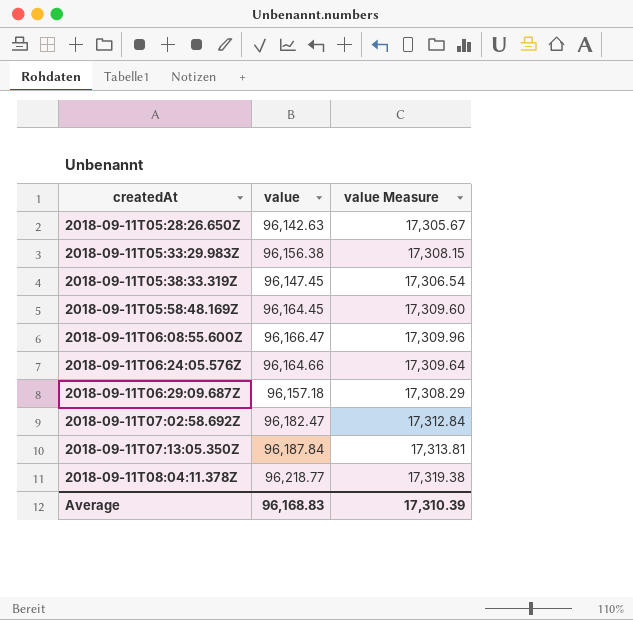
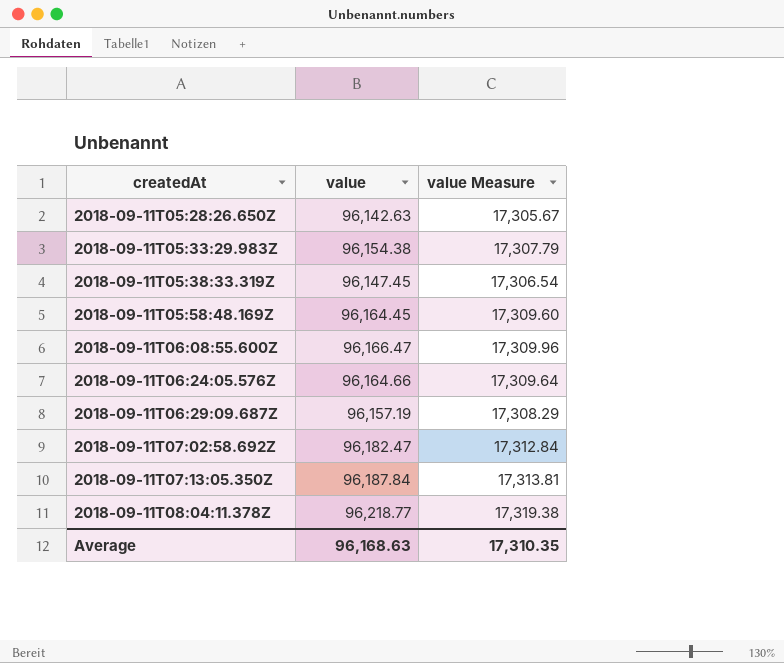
2018-09-11T05:33:29.983Z | value: 96,156.38 -> 96,154.38
2018-09-11T05:33:29.983Z | value Measure: 17,308.15 -> 17,307.79
2018-09-11T06:29:09.687Z | value: 96,157.18 -> 96,157.19
Average | value: 96,168.83 -> 96,168.63
Average | value Measure: 17,310.39 -> 17,310.35

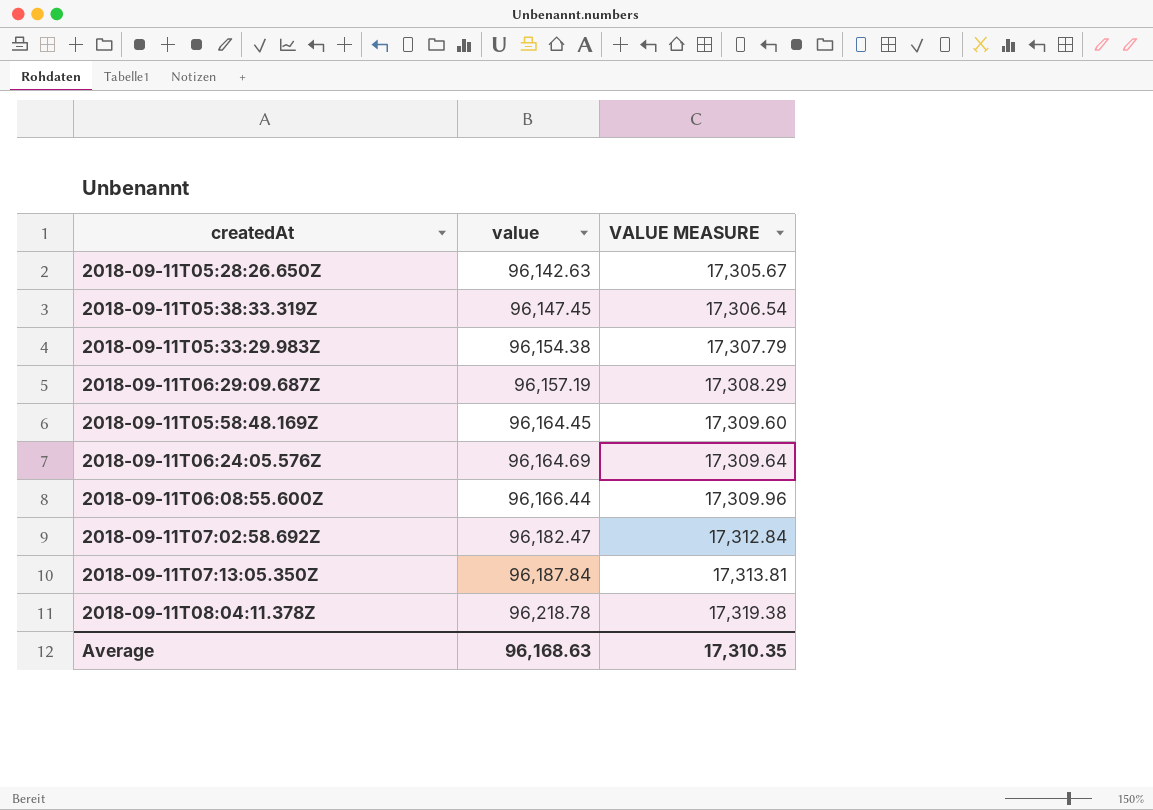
row order: createdAt ascending -> value ascending
column name: value Measure -> VALUE MEASURE
2018-09-11T06:24:05.576Z | value: 96,164.66 -> 96,164.69
2018-09-11T06:08:55.600Z | value: 96,166.47 -> 96,166.44
2018-09-11T08:04:11.378Z | value: 96,218.77 -> 96,218.78

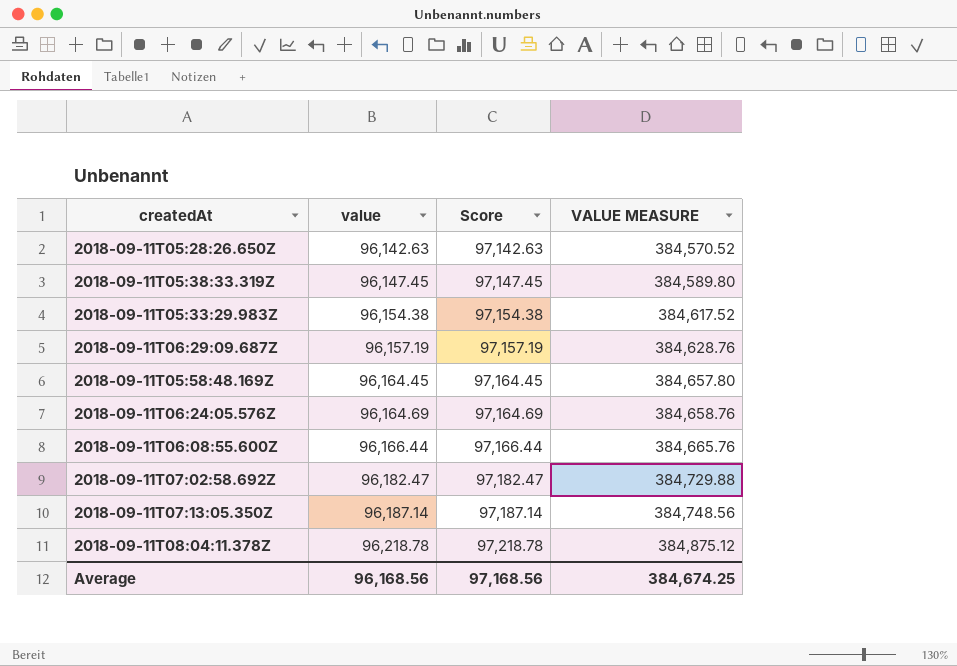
column Score | formula: none -> [value] + 1000
column VALUE MEASURE | formula: [value] * 0.18 -> [value] * 4
2018-09-11T07:13:05.350Z | value: 96,187.84 -> 96,187.14
Average | value: 96,168.63 -> 96,168.56
Average | VALUE MEASURE: 17,310.35 -> 384,674.25

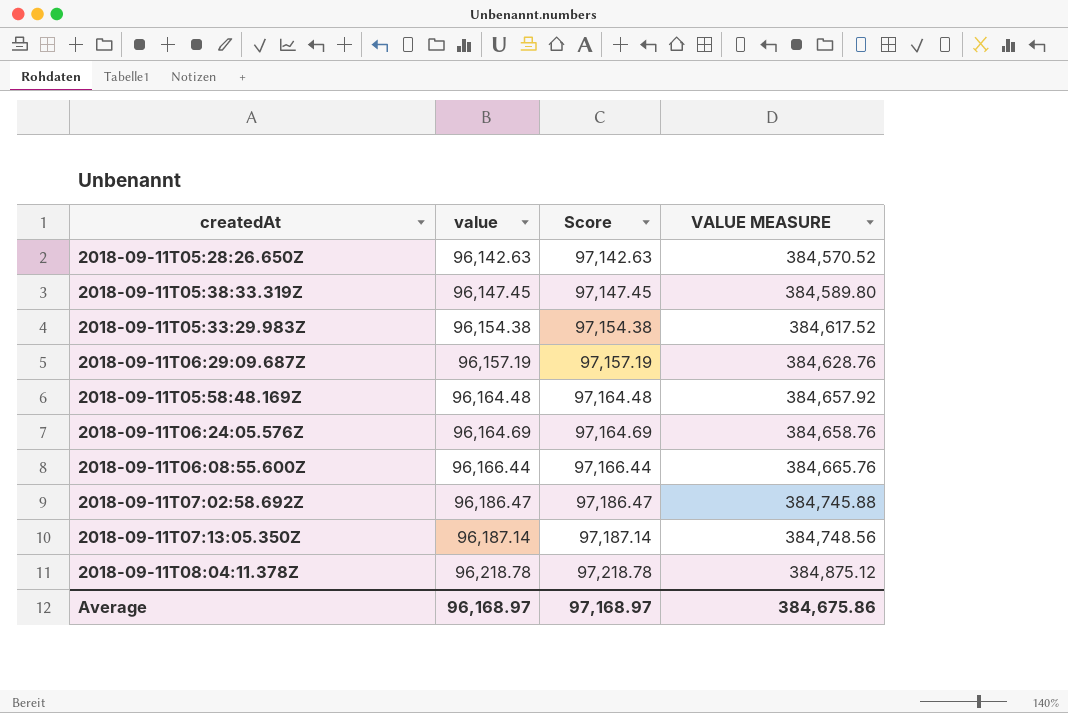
2018-09-11T05:58:48.169Z | value: 96,164.45 -> 96,164.48
2018-09-11T05:58:48.169Z | Score: 97,164.45 -> 97,164.48
2018-09-11T05:58:48.169Z | VALUE MEASURE: 384,657.80 -> 384,657.92
2018-09-11T07:02:58.692Z | value: 96,182.47 -> 96,186.47
2018-09-11T07:02:58.692Z | Score: 97,182.47 -> 97,186.47
2018-09-11T07:02:58.692Z | VALUE MEASURE: 384,729.88 -> 384,745.88
Average | value: 96,168.56 -> 96,168.97
Average | Score: 97,168.56 -> 97,168.97
Average | VALUE MEASURE: 384,674.25 -> 384,675.86

